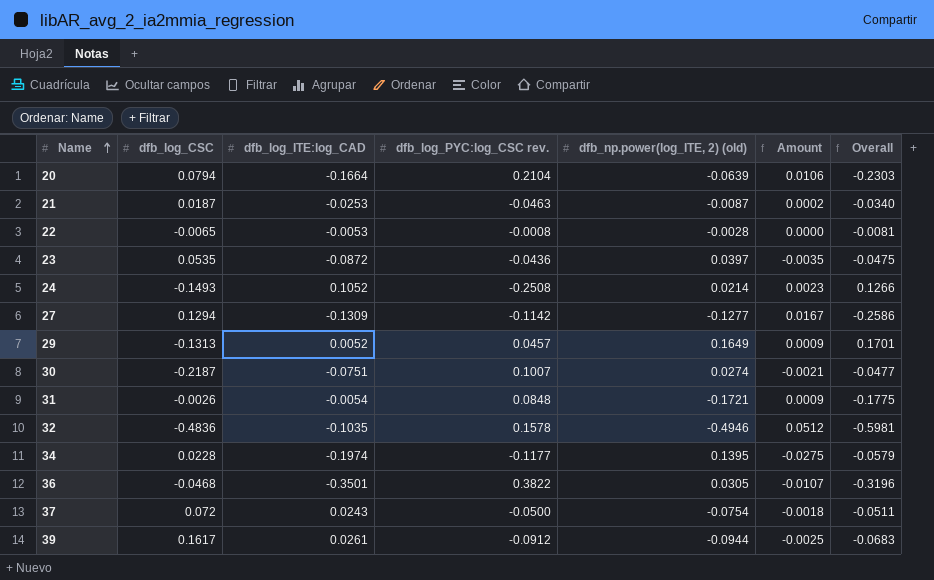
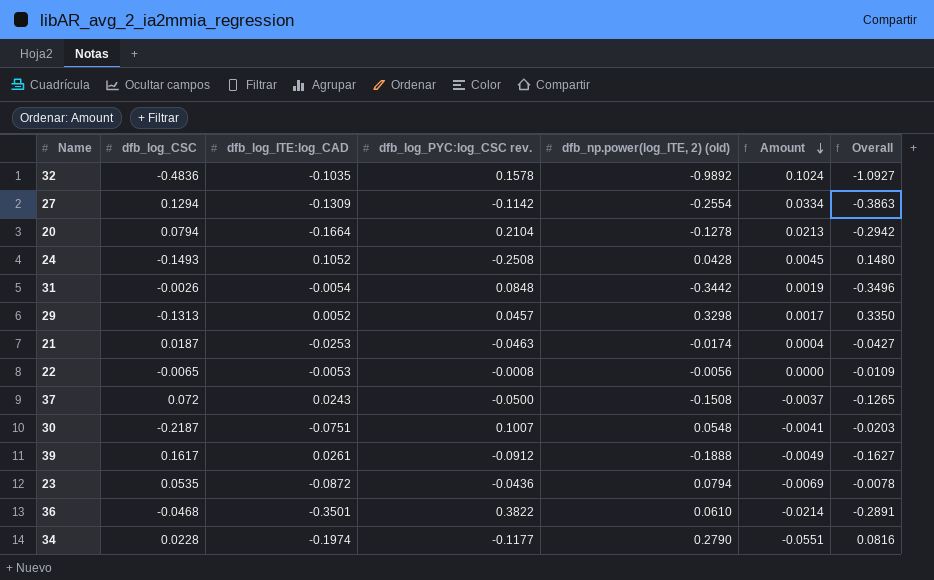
row order: Name ascending -> Amount descending
32 | dfb_np.power(log_ITE, 2) (old): -0.4946 -> -0.9892
32 | Amount: 0.0512 -> 0.1024
32 | Overall: -0.5981 -> -1.0927
27 | dfb_np.power(log_ITE, 2) (old): -0.1277 -> -0.2554
27 | Amount: 0.0167 -> 0.0334
27 | Overall: -0.2586 -> -0.3863
20 | dfb_np.power(log_ITE, 2) (old): -0.0639 -> -0.1278
20 | Amount: 0.0106 -> 0.0213
20 | Overall: -0.2303 -> -0.2942
24 | dfb_np.power(log_ITE, 2) (old): 0.0214 -> 0.0428
24 | Amount: 0.0023 -> 0.0045
24 | Overall: 0.1266 -> 0.1480
31 | dfb_np.power(log_ITE, 2) (old): -0.1721 -> -0.3442
31 | Amount: 0.0009 -> 0.0019
31 | Overall: -0.1775 -> -0.3496
29 | dfb_np.power(log_ITE, 2) (old): 0.1649 -> 0.3298
29 | Amount: 0.0009 -> 0.0017
29 | Overall: 0.1701 -> 0.3350
21 | dfb_np.power(log_ITE, 2) (old): -0.0087 -> -0.0174
21 | Amount: 0.0002 -> 0.0004
21 | Overall: -0.0340 -> -0.0427
22 | dfb_np.power(log_ITE, 2) (old): -0.0028 -> -0.0056
22 | Overall: -0.0081 -> -0.0109
37 | dfb_np.power(log_ITE, 2) (old): -0.0754 -> -0.1508
37 | Amount: -0.0018 -> -0.0037
37 | Overall: -0.0511 -> -0.1265
30 | dfb_np.power(log_ITE, 2) (old): 0.0274 -> 0.0548
30 | Amount: -0.0021 -> -0.0041
30 | Overall: -0.0477 -> -0.0203
39 | dfb_np.power(log_ITE, 2) (old): -0.0944 -> -0.1888
39 | Amount: -0.0025 -> -0.0049
39 | Overall: -0.0683 -> -0.1627
23 | dfb_np.power(log_ITE, 2) (old): 0.0397 -> 0.0794
23 | Amount: -0.0035 -> -0.0069
23 | Overall: -0.0475 -> -0.0078
36 | dfb_np.power(log_ITE, 2) (old): 0.0305 -> 0.0610
36 | Amount: -0.0107 -> -0.0214
36 | Overall: -0.3196 -> -0.2891
34 | dfb_np.power(log_ITE, 2) (old): 0.1395 -> 0.2790
34 | Amount: -0.0275 -> -0.0551
34 | Overall: -0.0579 -> 0.0816

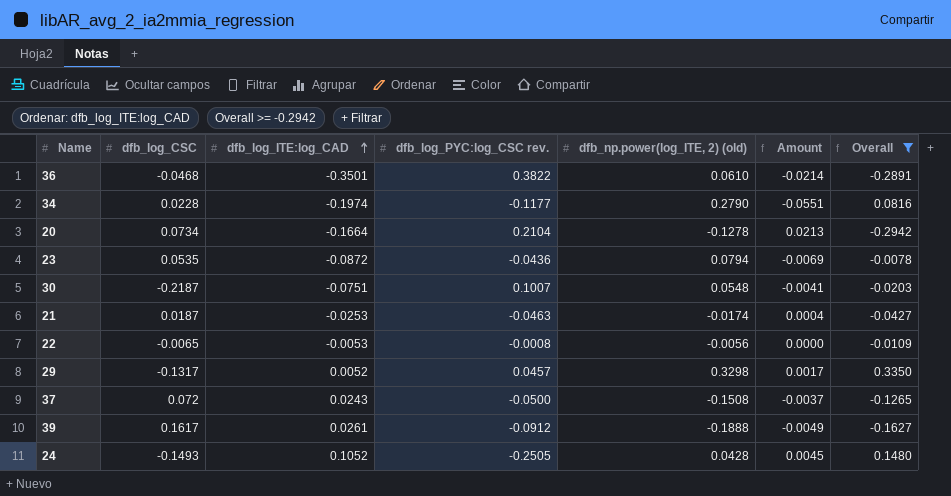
filter: none -> Overall >= -0.2942
row order: Amount descending -> dfb_log_ITE:log_CAD ascending
20 | dfb_log_CSC: 0.0794 -> 0.0734
29 | dfb_log_CSC: -0.1313 -> -0.1317
24 | dfb_log_PYC:log_CSC rev.: -0.2508 -> -0.2505

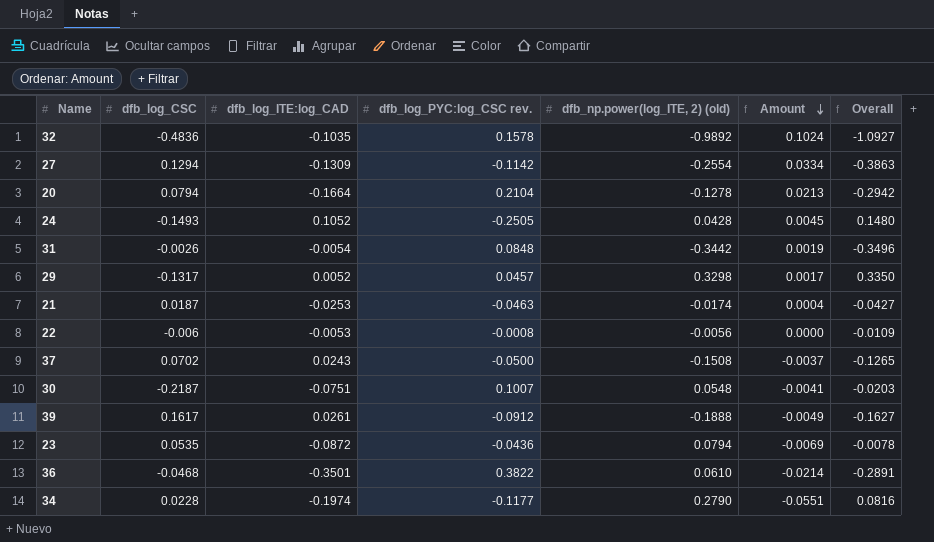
filter: Overall >= -0.2942 -> none
row order: dfb_log_ITE:log_CAD ascending -> Amount descending
20 | dfb_log_CSC: 0.0734 -> 0.0794
22 | dfb_log_CSC: -0.0065 -> -0.006
37 | dfb_log_CSC: 0.072 -> 0.0702

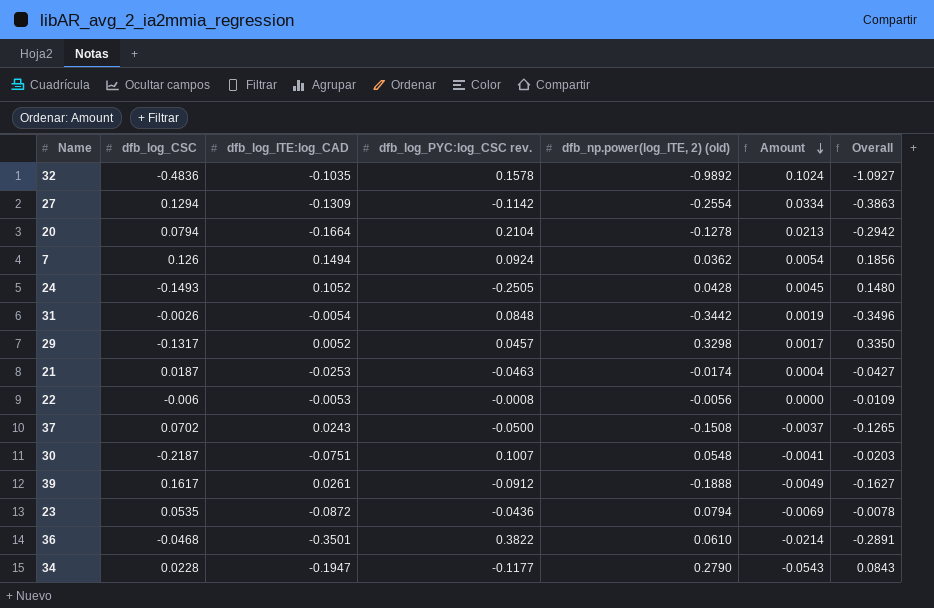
row 7: none -> 0.126 | 0.1494 | 0.0924 | 0.0362 | 0.0054 | 0.1856
34 | dfb_log_ITE:log_CAD: -0.1974 -> -0.1947
34 | Amount: -0.0551 -> -0.0543
34 | Overall: 0.0816 -> 0.0843

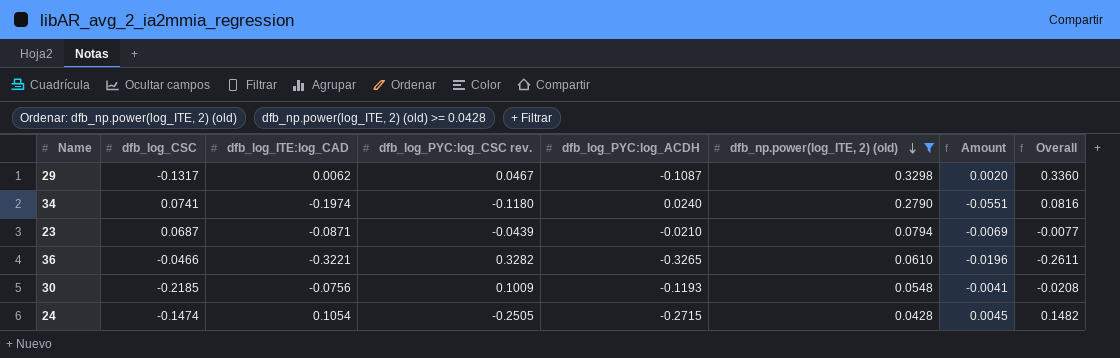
filter: none -> dfb_np.power(log_ITE, 2) (old) >= 0.0428
row order: Amount descending -> dfb_np.power(log_ITE, 2) (old) descending
column dfb_log_PYC:log_ACDH | position: none -> 5
29 | dfb_log_ITE:log_CAD: 0.0052 -> 0.0062
29 | dfb_log_PYC:log_CSC rev.: 0.0457 -> 0.0467
29 | Amount: 0.0017 -> 0.0020
29 | Overall: 0.3350 -> 0.3360
34 | dfb_log_CSC: 0.0228 -> 0.0741
34 | dfb_log_ITE:log_CAD: -0.1947 -> -0.1974
34 | dfb_log_PYC:log_CSC rev.: -0.1177 -> -0.1180
34 | Amount: -0.0543 -> -0.0551
34 | Overall: 0.0843 -> 0.0816
23 | dfb_log_CSC: 0.0535 -> 0.0687
23 | dfb_log_ITE:log_CAD: -0.0872 -> -0.0871
23 | dfb_log_PYC:log_CSC rev.: -0.0436 -> -0.0439
23 | Overall: -0.0078 -> -0.0077
36 | dfb_log_CSC: -0.0468 -> -0.0466
36 | dfb_log_ITE:log_CAD: -0.3501 -> -0.3221
36 | dfb_log_PYC:log_CSC rev.: 0.3822 -> 0.3282
36 | Amount: -0.0214 -> -0.0196
36 | Overall: -0.2891 -> -0.2611
30 | dfb_log_CSC: -0.2187 -> -0.2185
30 | dfb_log_ITE:log_CAD: -0.0751 -> -0.0756
30 | dfb_log_PYC:log_CSC rev.: 0.1007 -> 0.1009
30 | Overall: -0.0203 -> -0.0208
24 | dfb_log_CSC: -0.1493 -> -0.1474
24 | dfb_log_ITE:log_CAD: 0.1052 -> 0.1054
24 | Overall: 0.1480 -> 0.1482

